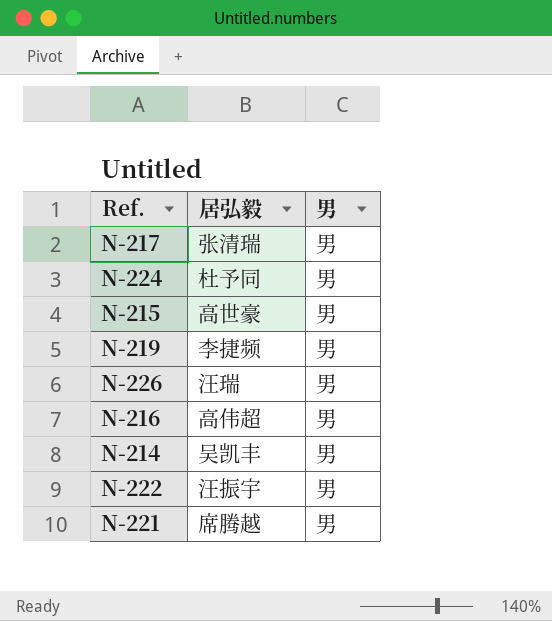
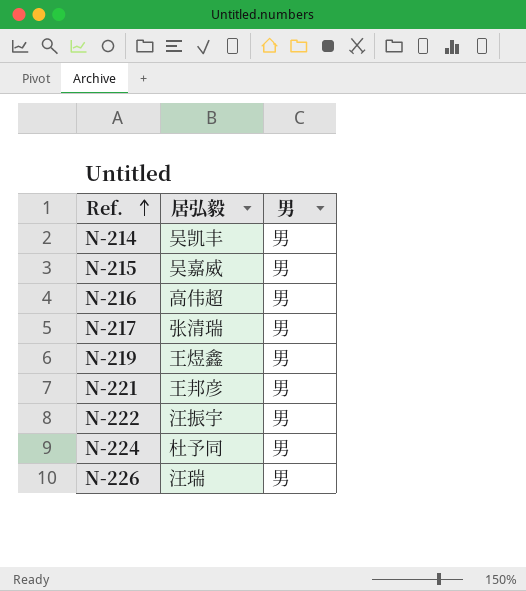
row order: none -> Ref. ascending
N-215 | 居弘毅: 高世豪 -> 吴嘉威
N-219 | 居弘毅: 李捷频 -> 王煜鑫
N-221 | 居弘毅: 席腾越 -> 王邦彦

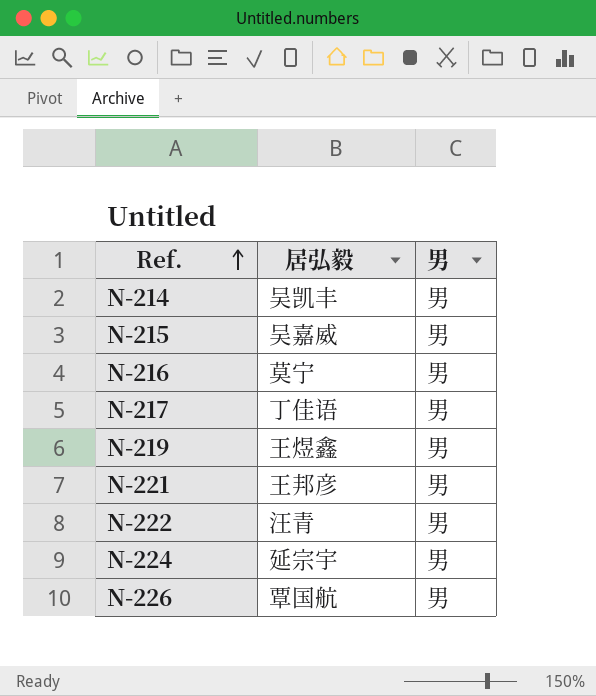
N-216 | 居弘毅: 高伟超 -> 莫宁
N-217 | 居弘毅: 张清瑞 -> 丁佳语
N-222 | 居弘毅: 汪振宇 -> 汪青
N-224 | 居弘毅: 杜予同 -> 延宗宇
N-226 | 居弘毅: 汪瑞 -> 覃国航

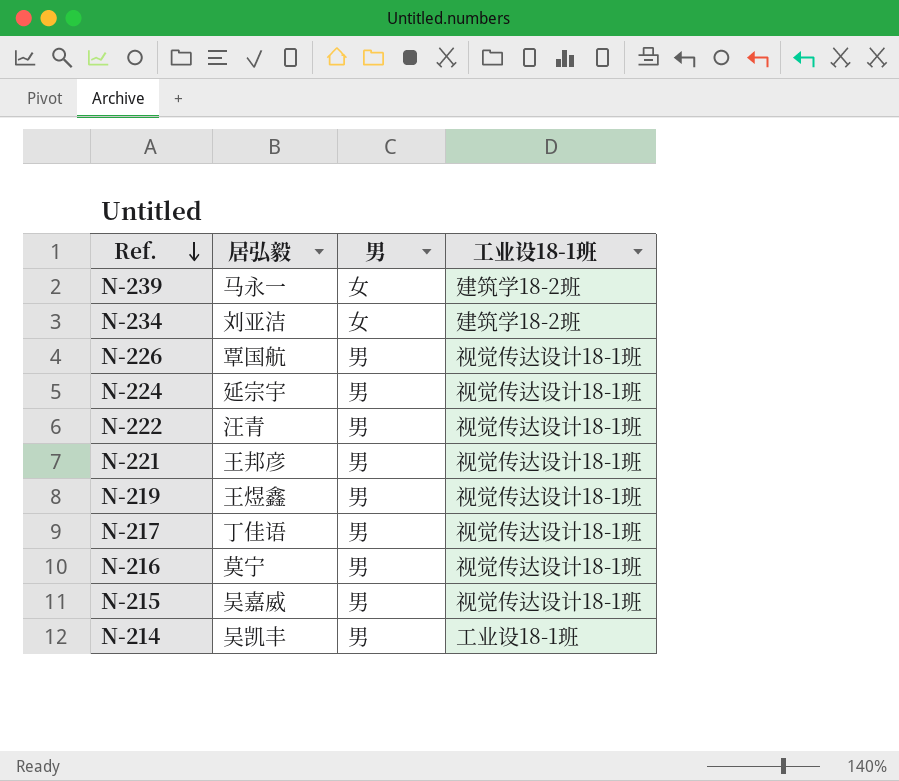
row order: Ref. ascending -> Ref. descending
column 工业设18-1班 | position: none -> 4
row N-239: none -> 马永一 | 女 | 建筑学18-2班
row N-234: none -> 刘亚洁 | 女 | 建筑学18-2班

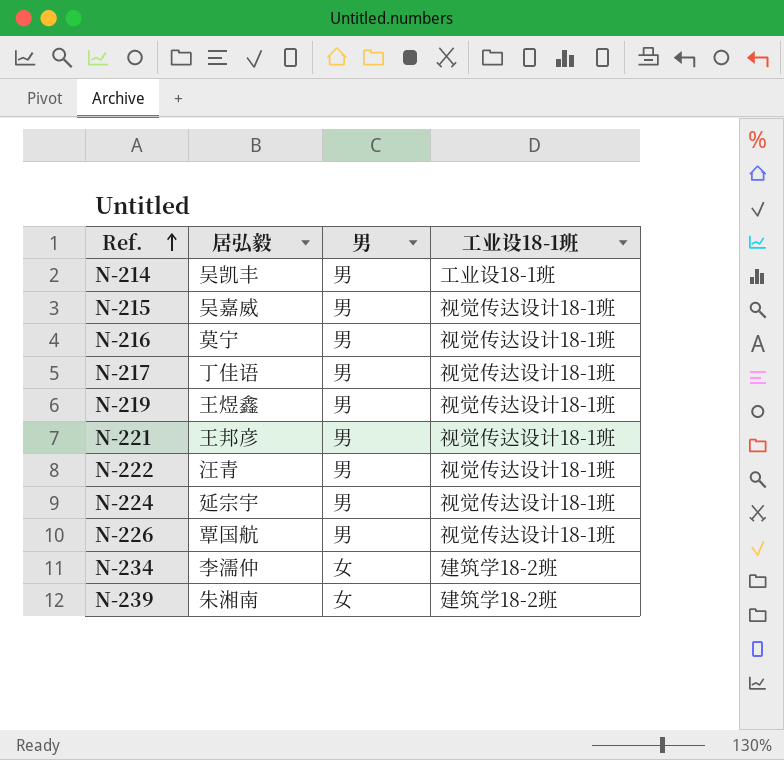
row order: Ref. descending -> Ref. ascending
N-234 | 居弘毅: 刘亚洁 -> 李濡仲
N-239 | 居弘毅: 马永一 -> 朱湘南

